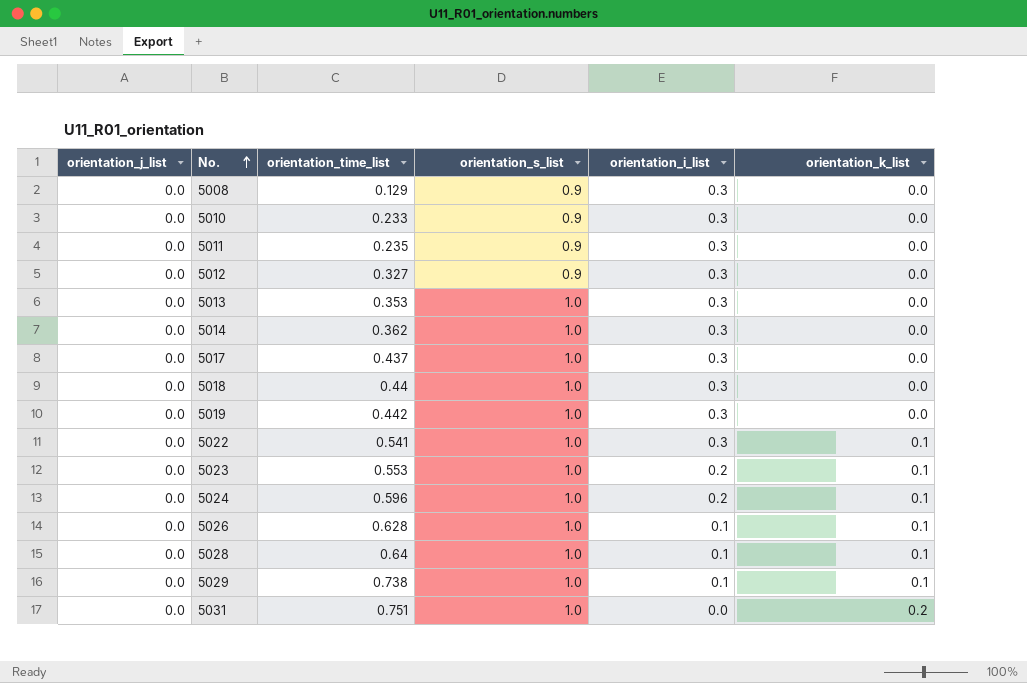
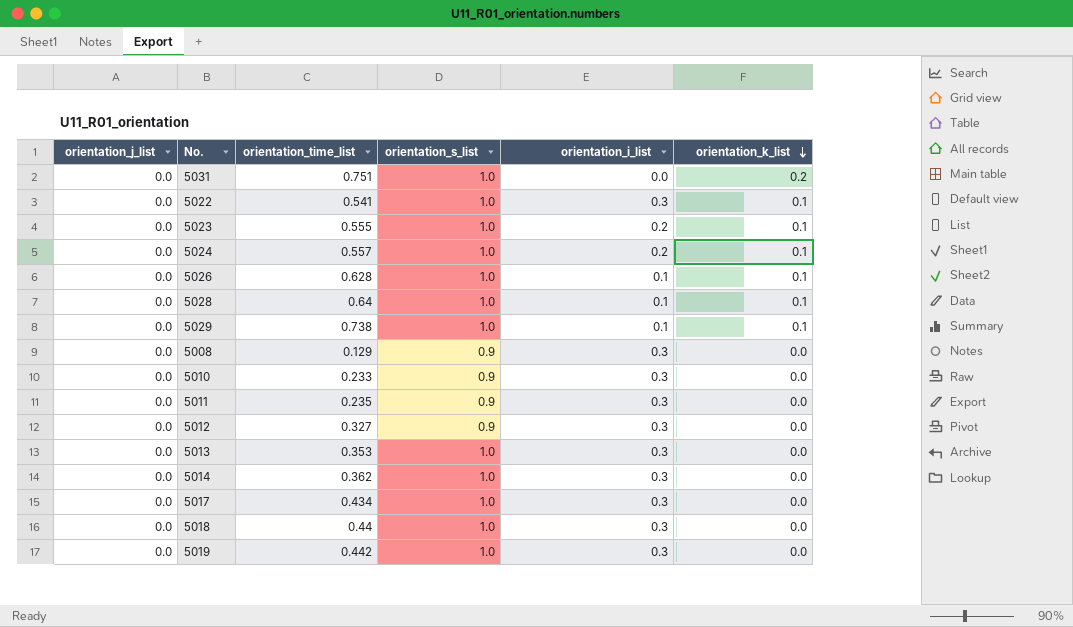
row order: No. ascending -> orientation_k_list descending
5023 | orientation_time_list: 0.553 -> 0.555
5024 | orientation_time_list: 0.596 -> 0.557
5017 | orientation_time_list: 0.437 -> 0.434

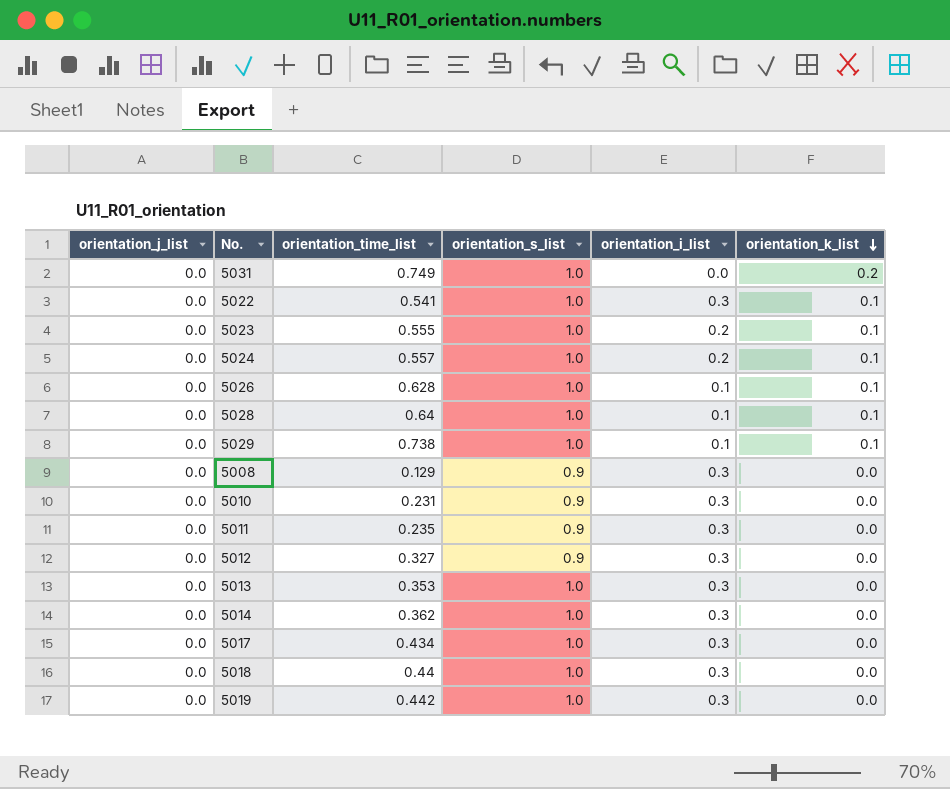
5031 | orientation_time_list: 0.751 -> 0.749
5010 | orientation_time_list: 0.233 -> 0.231

